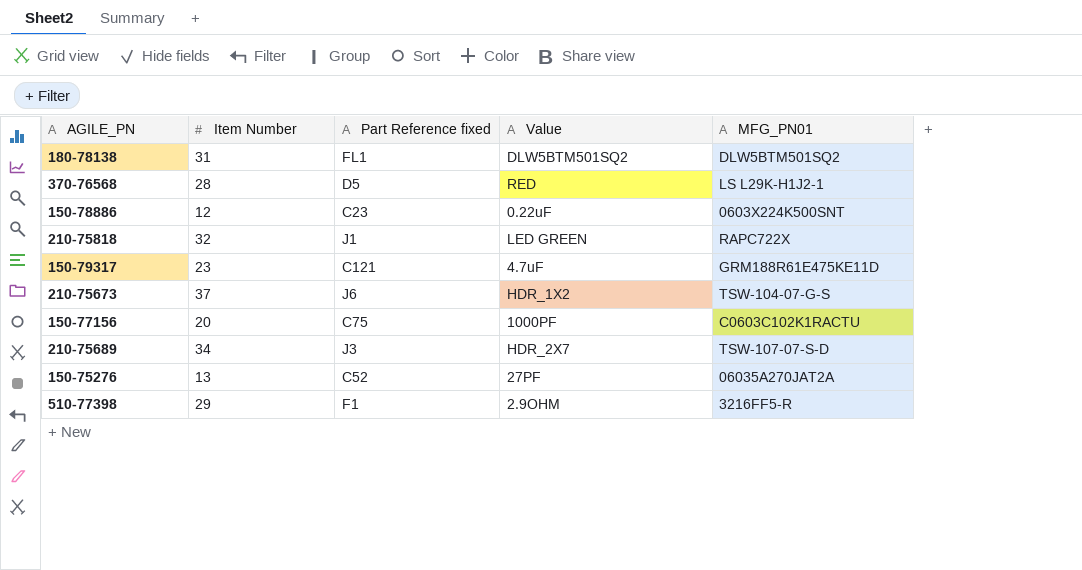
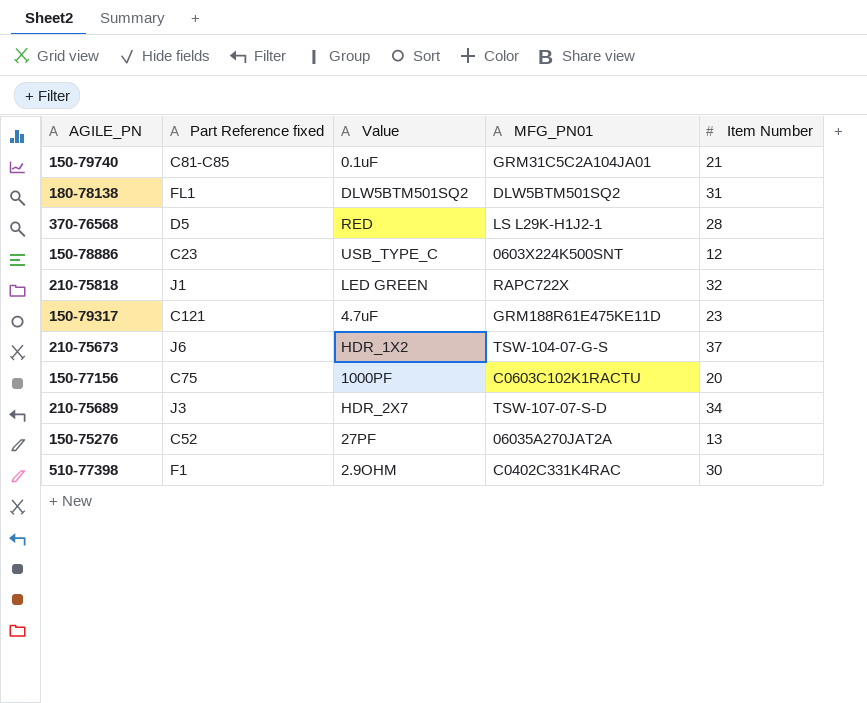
column Item Number | position: 2 -> 5
row 150-79740: none -> C81-C85 | 0.1uF | GRM31C5C2A104JA01 | 21
150-78886 | Value: 0.22uF -> USB_TYPE_C
510-77398 | MFG_PN01: 3216FF5-R -> C0402C331K4RAC
510-77398 | Item Number: 29 -> 30

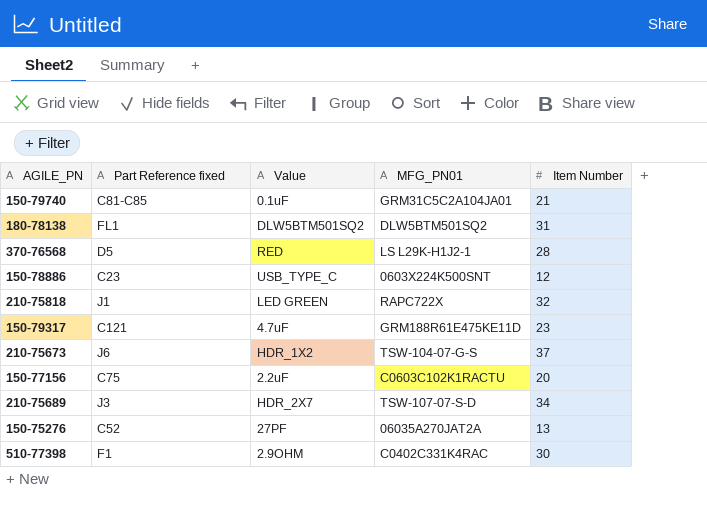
150-77156 | Value: 1000PF -> 2.2uF

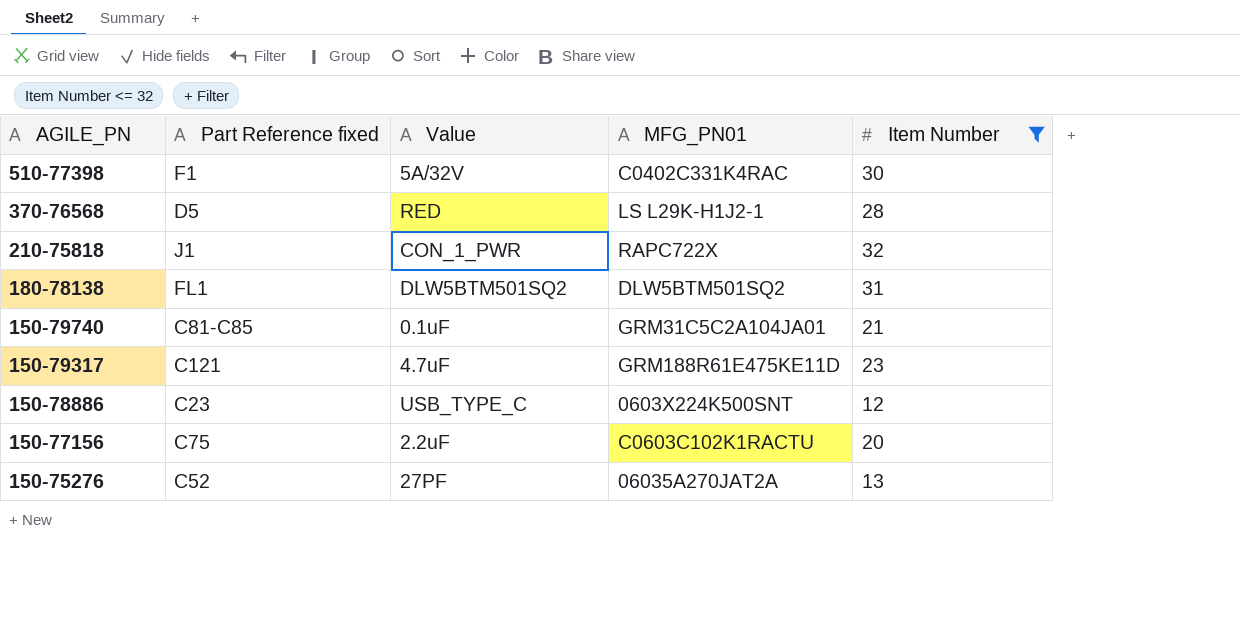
filter: none -> Item Number <= 32
row order: none -> AGILE_PN descending
510-77398 | Value: 2.9OHM -> 5A/32V
210-75818 | Value: LED GREEN -> CON_1_PWR

